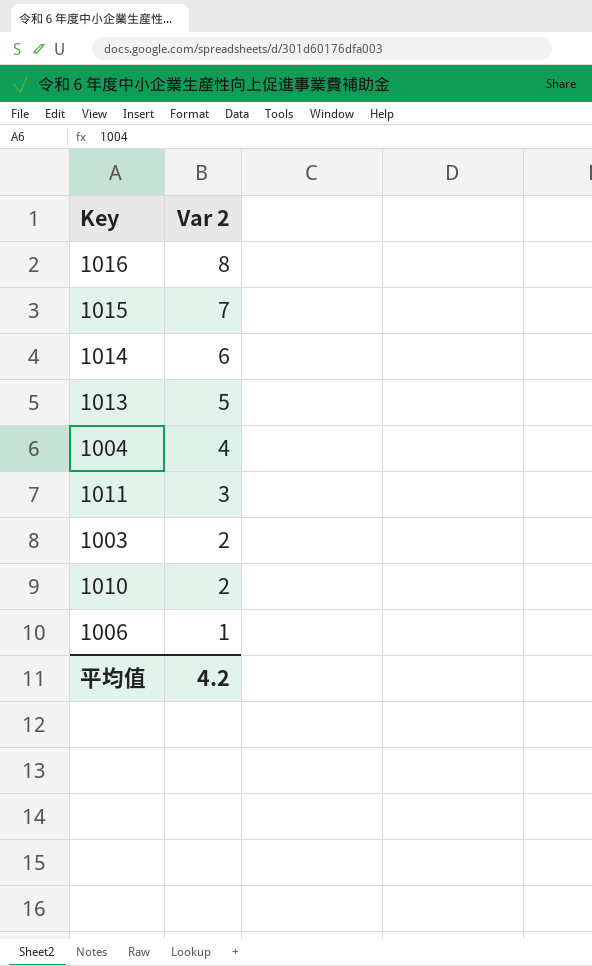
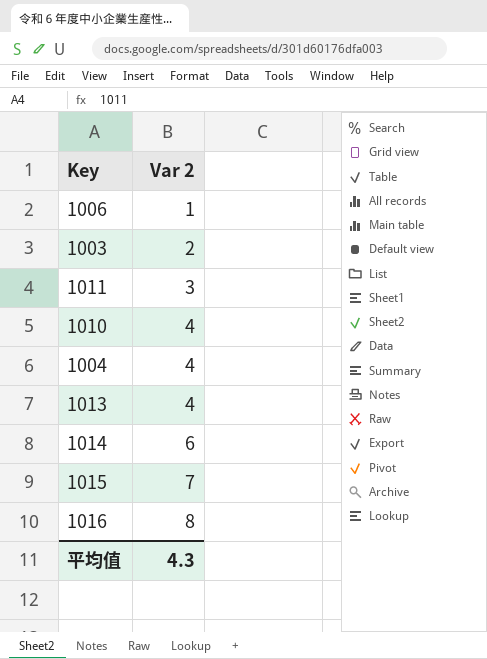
row order: Var 2 descending -> Var 2 ascending
1010 | Var 2: 2 -> 4
1013 | Var 2: 5 -> 4
平均值 | Var 2: 4.2 -> 4.3

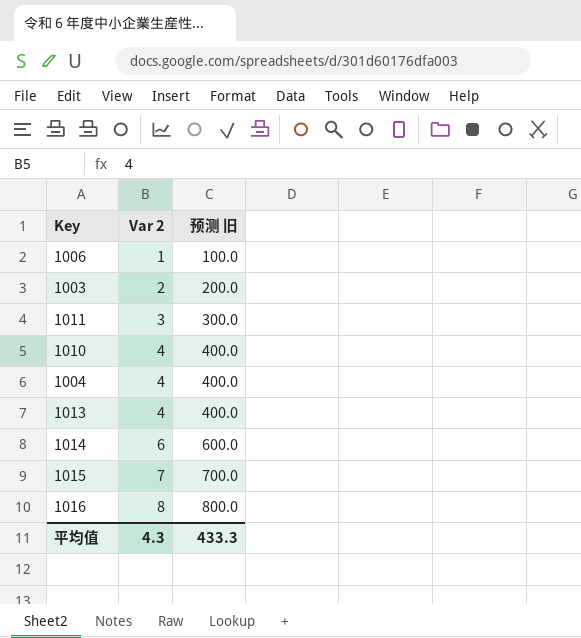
column 预测 旧 | formula: none -> [Var 2] * 100

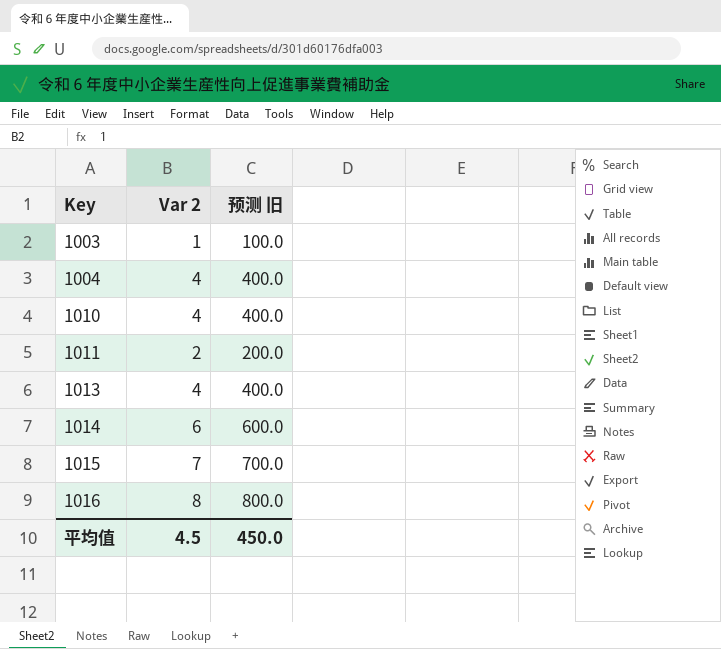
row order: Var 2 ascending -> Key ascending
row 1006: 1 | 100.0 -> none
1003 | Var 2: 2 -> 1
1003 | 预测 旧: 200.0 -> 100.0
1011 | Var 2: 3 -> 2
1011 | 预测 旧: 300.0 -> 200.0
平均值 | Var 2: 4.3 -> 4.5
平均值 | 预测 旧: 433.3 -> 450.0

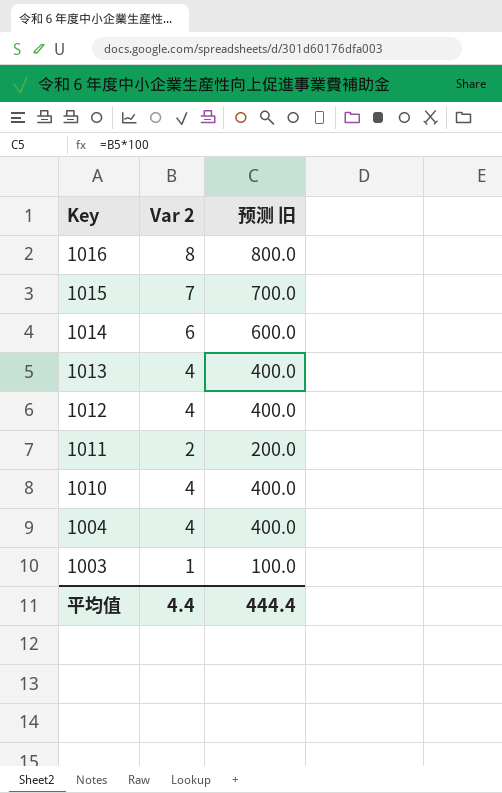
row order: Key ascending -> Key descending
row 1012: none -> 4 | 400.0
平均值 | Var 2: 4.5 -> 4.4
平均值 | 预测 旧: 450.0 -> 444.4

